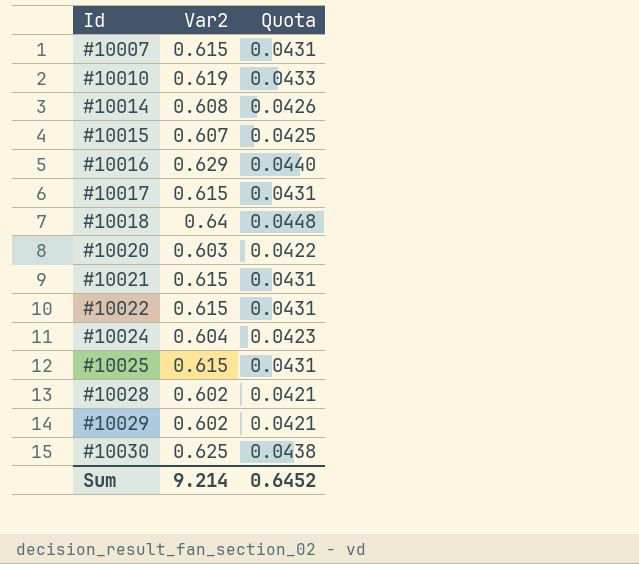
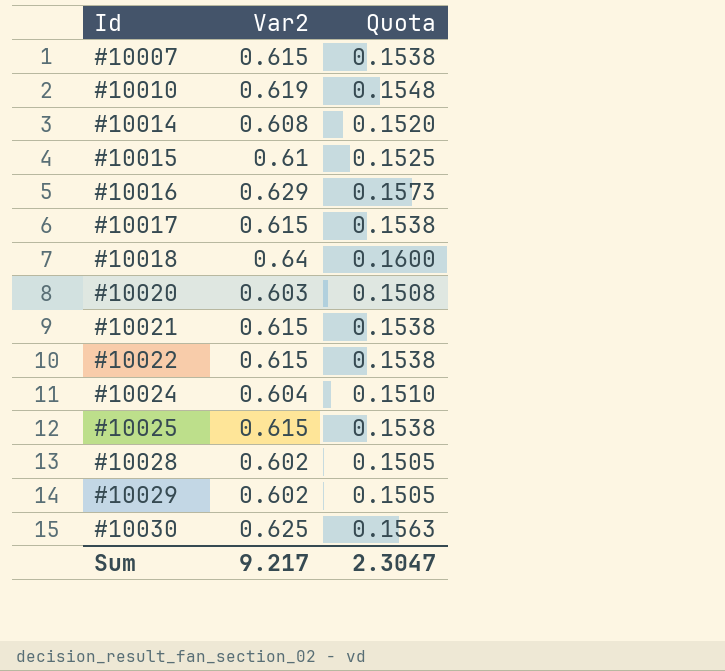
column Quota | formula: [Var2] * 0.07 -> [Var2] * 0.25
#10015 | Var2: 0.607 -> 0.61
Sum | Var2: 9.214 -> 9.217
Sum | Quota: 0.6452 -> 2.3047

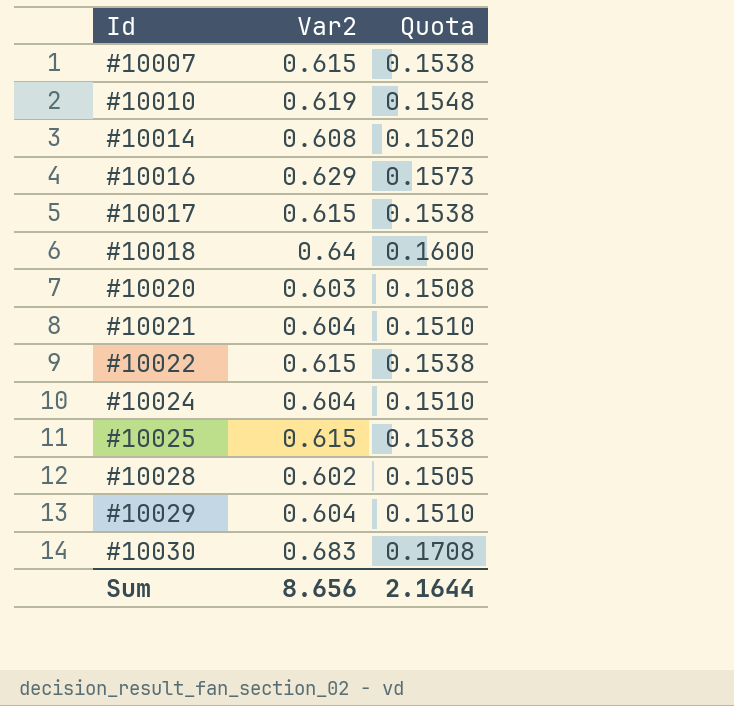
row #10015: 0.61 | 0.1525 -> none
#10021 | Var2: 0.615 -> 0.604
#10021 | Quota: 0.1538 -> 0.1510
#10029 | Var2: 0.602 -> 0.604
#10029 | Quota: 0.1505 -> 0.1510
#10030 | Var2: 0.625 -> 0.683
#10030 | Quota: 0.1563 -> 0.1708
Sum | Var2: 9.217 -> 8.656
Sum | Quota: 2.3047 -> 2.1644

